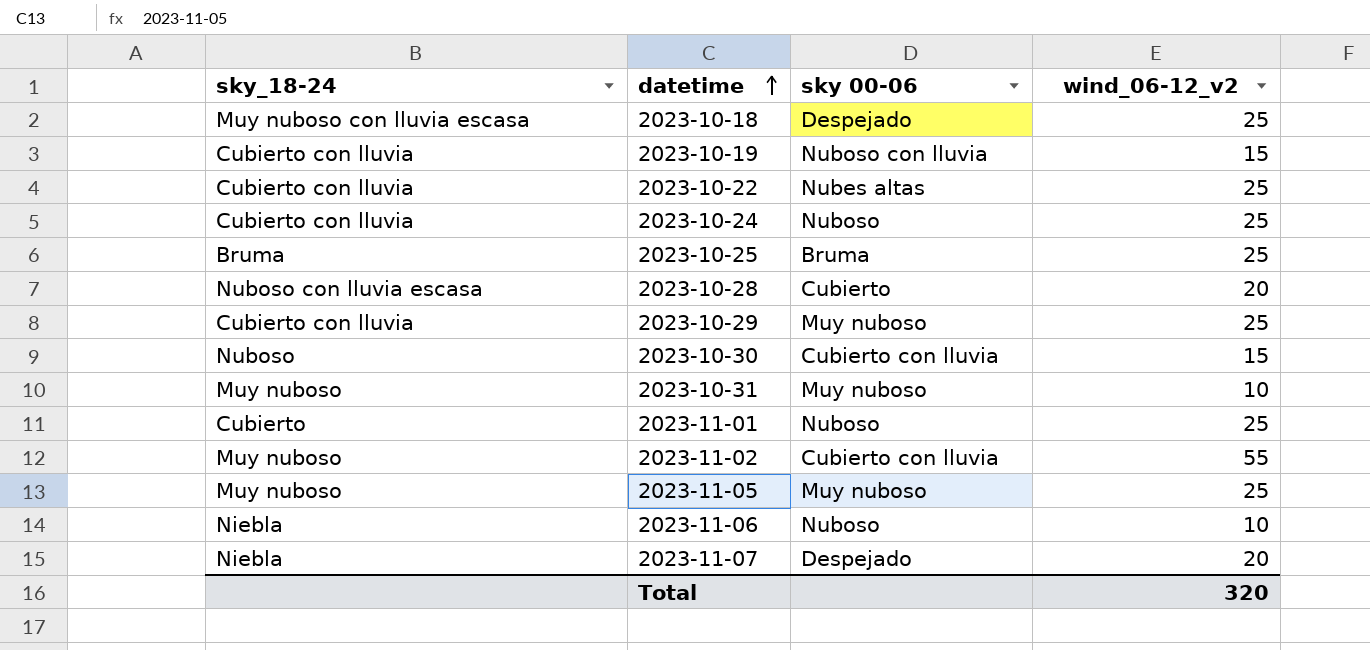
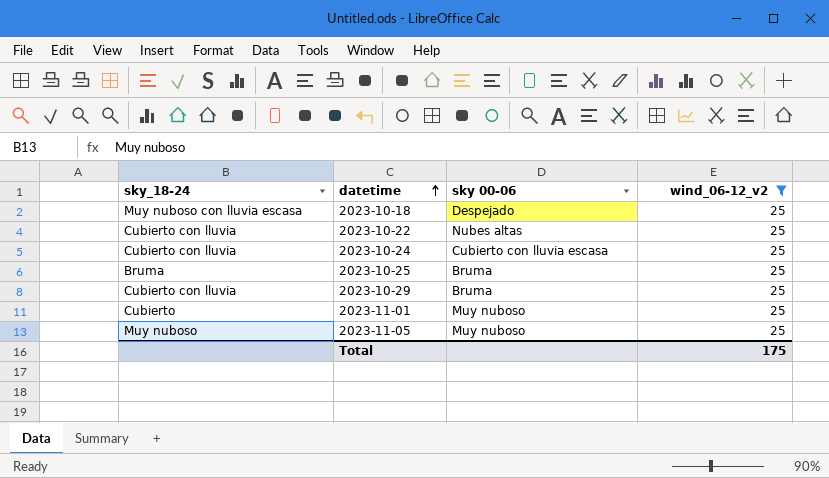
filter: none -> wind_06-12_v2 = 25
2023-10-24 | sky 00-06: Nuboso -> Cubierto con lluvia escasa
2023-10-29 | sky 00-06: Muy nuboso -> Bruma
2023-11-01 | sky 00-06: Nuboso -> Muy nuboso
Total | wind_06-12_v2: 320 -> 175

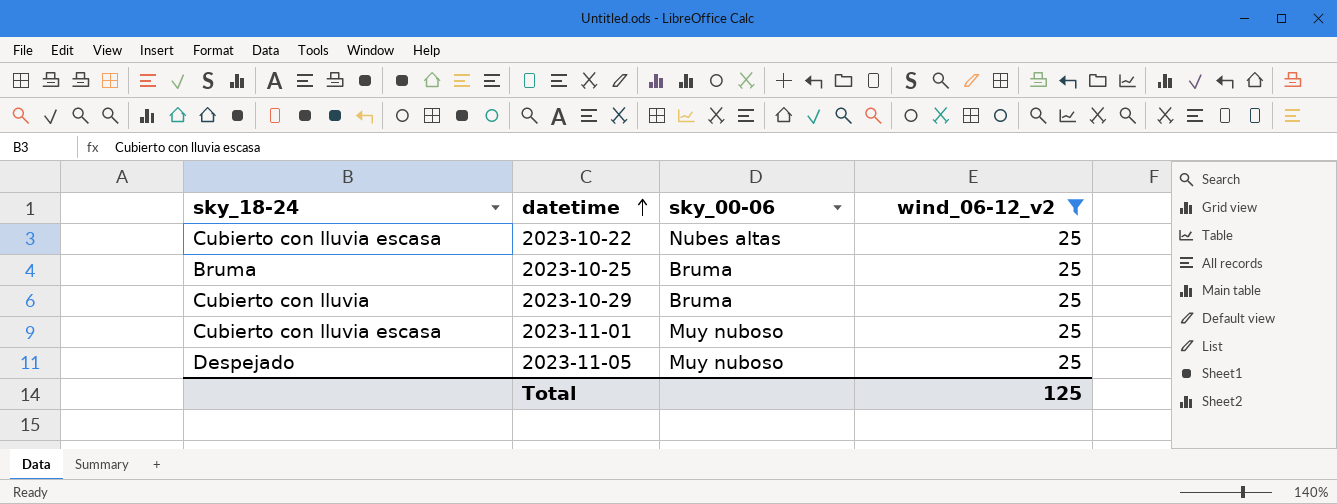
column name: sky 00-06 -> sky_00-06
row 2023-10-18: Muy nuboso con lluvia escasa | Despejado | 25 -> none
row 2023-10-24: Cubierto con lluvia | Cubierto con lluvia escasa | 25 -> none
2023-10-22 | sky_18-24: Cubierto con lluvia -> Cubierto con lluvia escasa
2023-11-01 | sky_18-24: Cubierto -> Cubierto con lluvia escasa
2023-11-05 | sky_18-24: Muy nuboso -> Despejado
Total | wind_06-12_v2: 175 -> 125

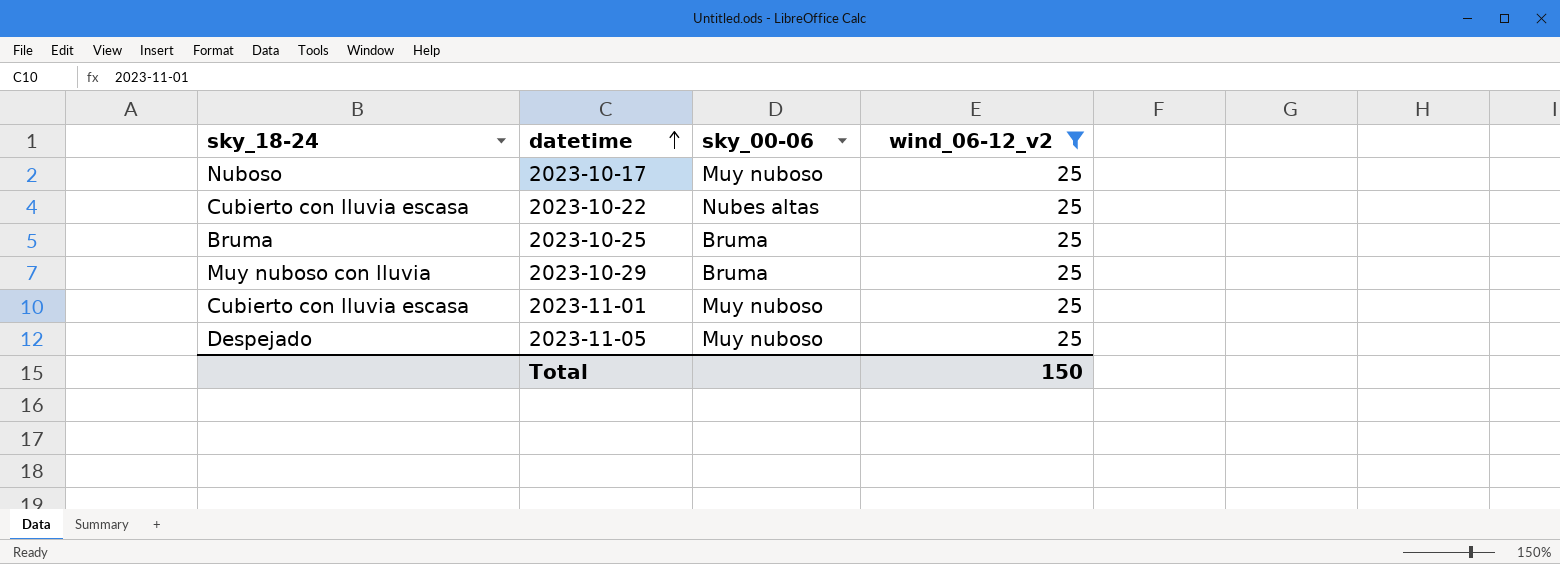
row 2023-10-17: none -> Nuboso | Muy nuboso | 25
2023-10-29 | sky_18-24: Cubierto con lluvia -> Muy nuboso con lluvia
Total | wind_06-12_v2: 125 -> 150

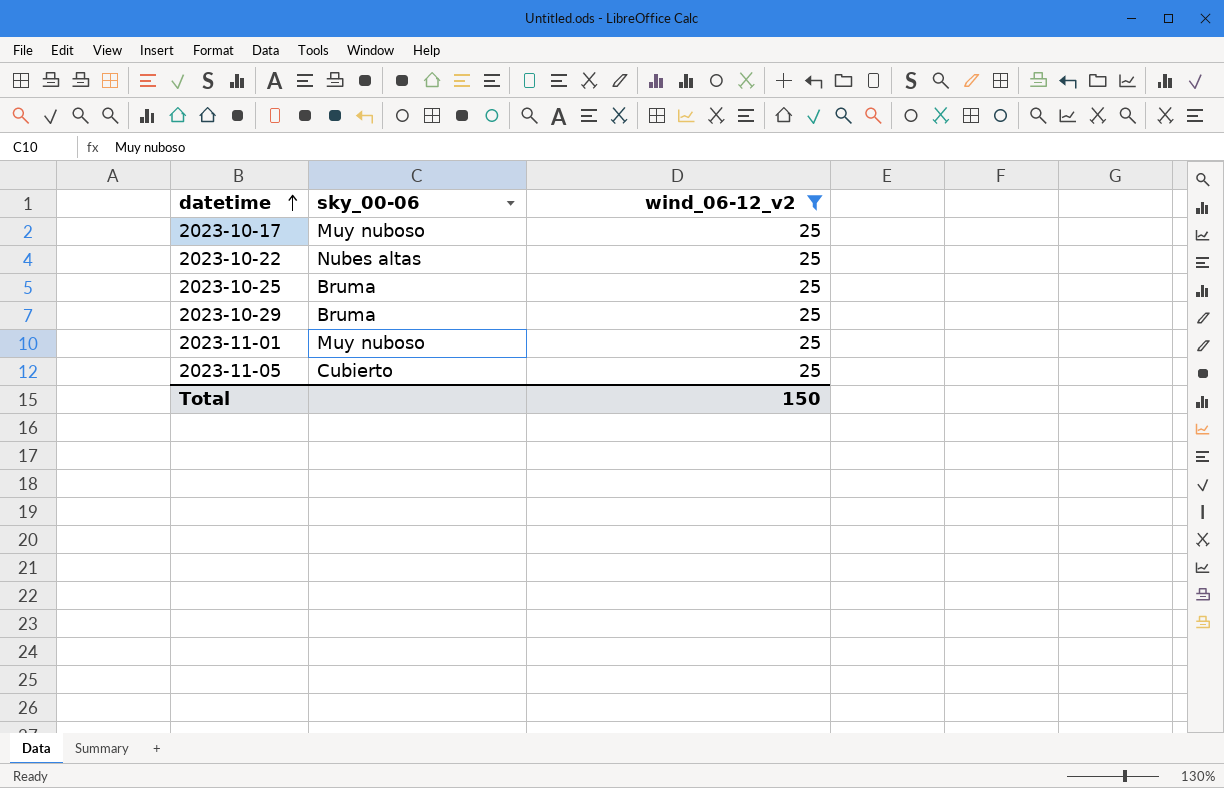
column sky_18-24 | position: 1 -> none
2023-11-05 | sky_00-06: Muy nuboso -> Cubierto

